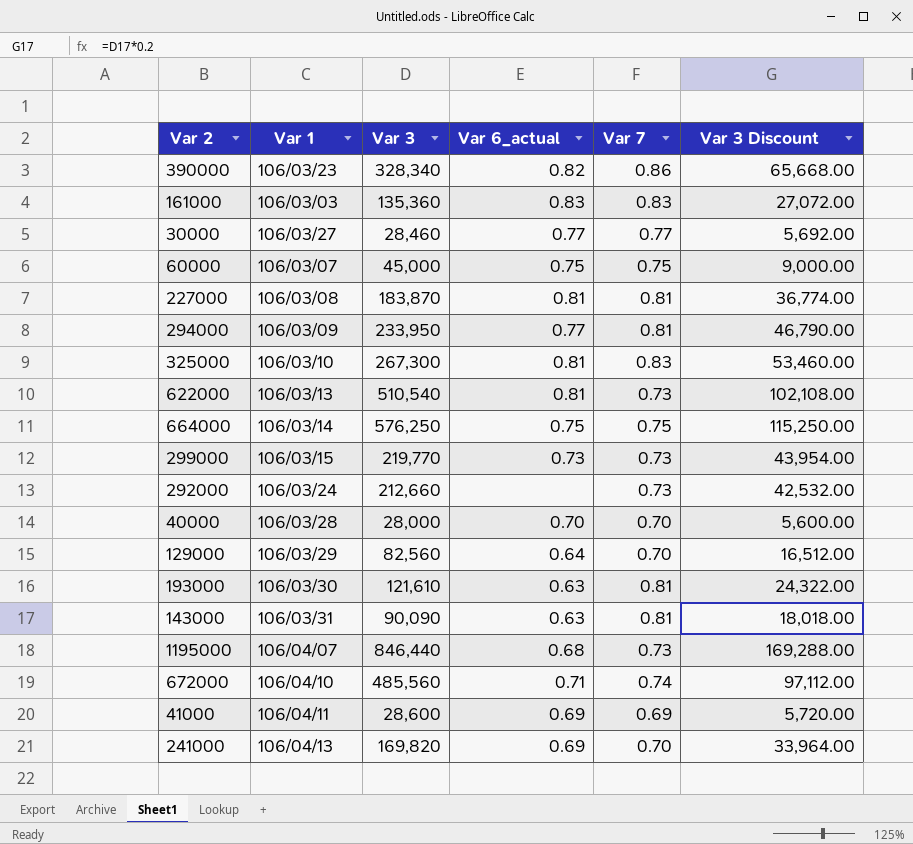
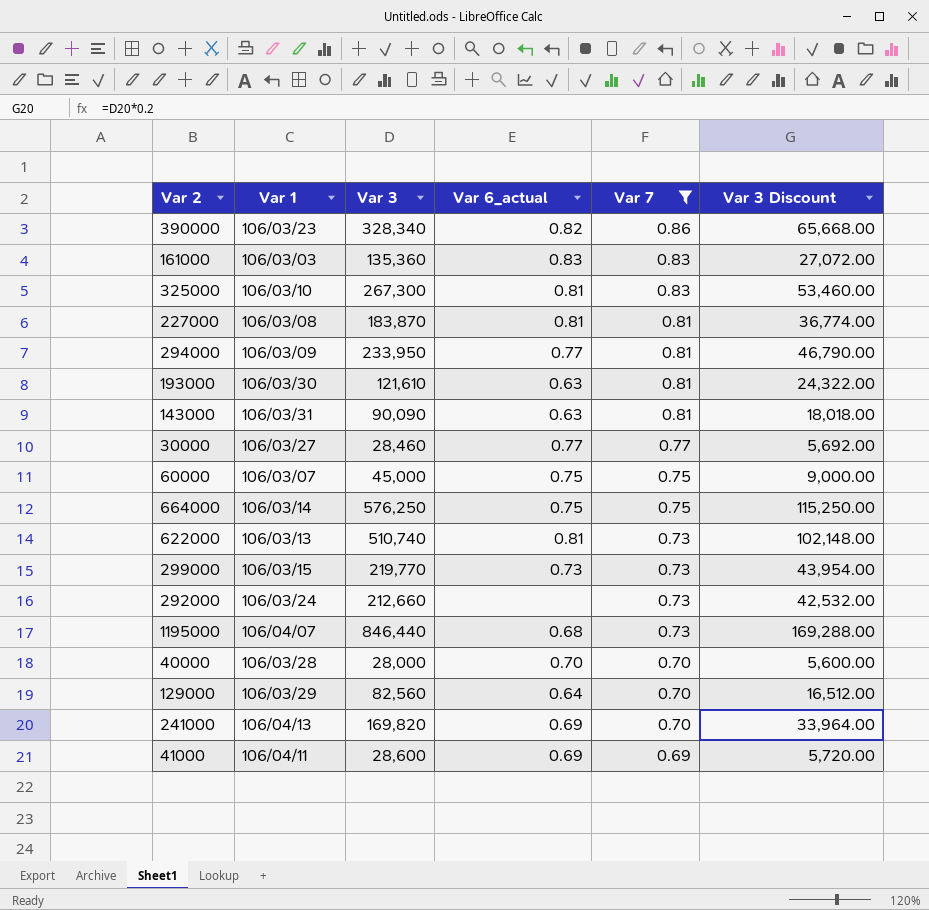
filter: none -> Var 7 != 0.74
row order: none -> Var 7 descending
622000 | Var 3: 510,540 -> 510,740
622000 | Var 3 Discount: 102,108.00 -> 102,148.00

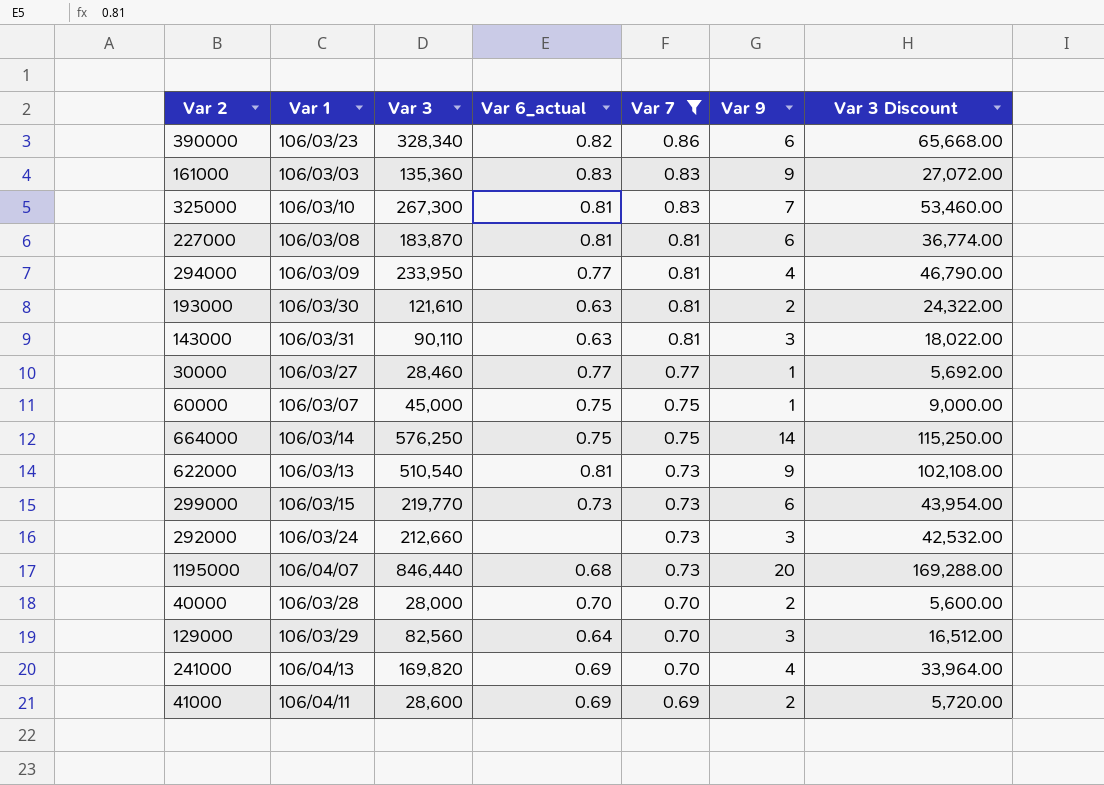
column Var 9 | position: none -> 6
143000 | Var 3: 90,090 -> 90,110
143000 | Var 3 Discount: 18,018.00 -> 18,022.00
622000 | Var 3: 510,740 -> 510,540
622000 | Var 3 Discount: 102,148.00 -> 102,108.00

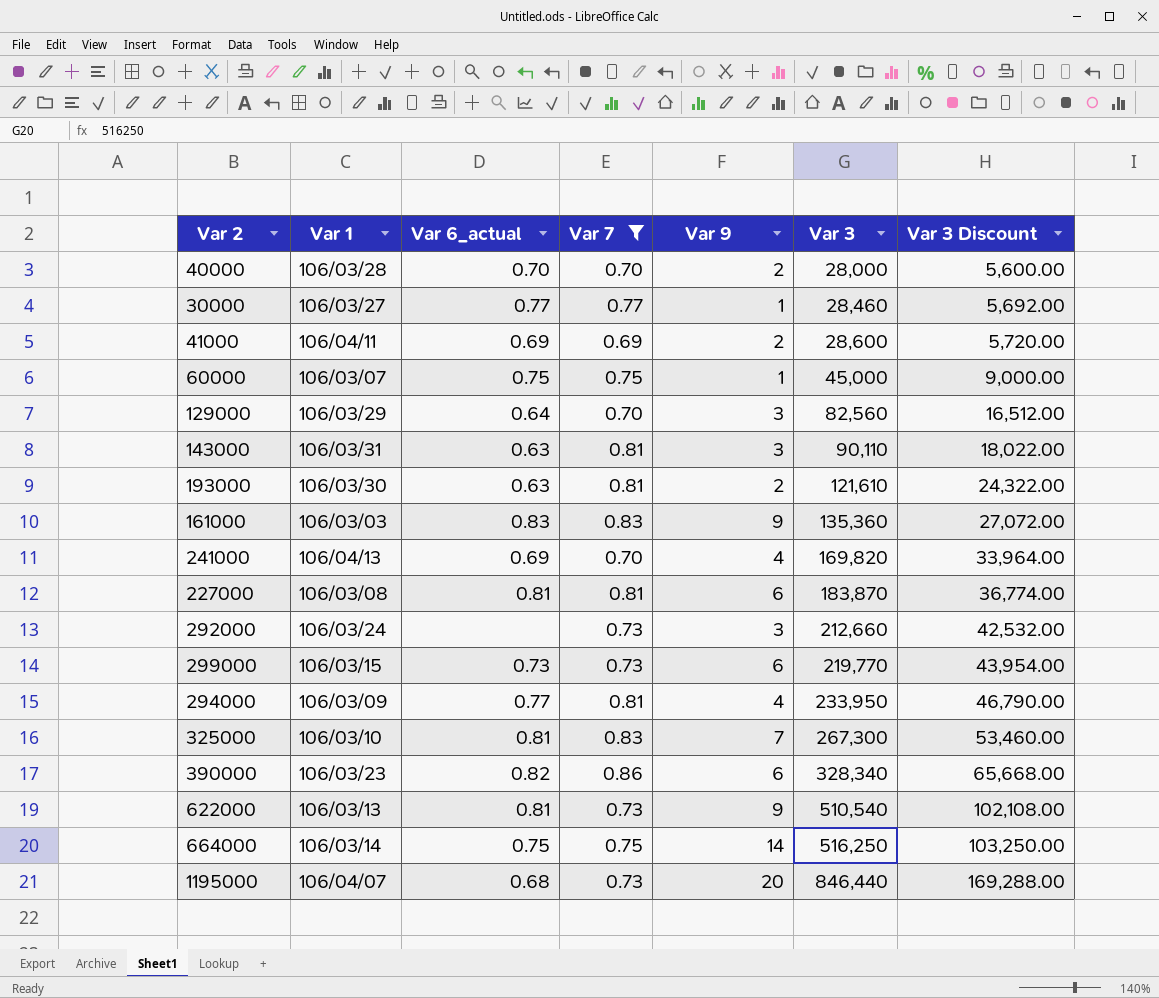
row order: Var 7 descending -> Var 3 ascending
column Var 3 | position: 3 -> 6
664000 | Var 3: 576,250 -> 516,250
664000 | Var 3 Discount: 115,250.00 -> 103,250.00

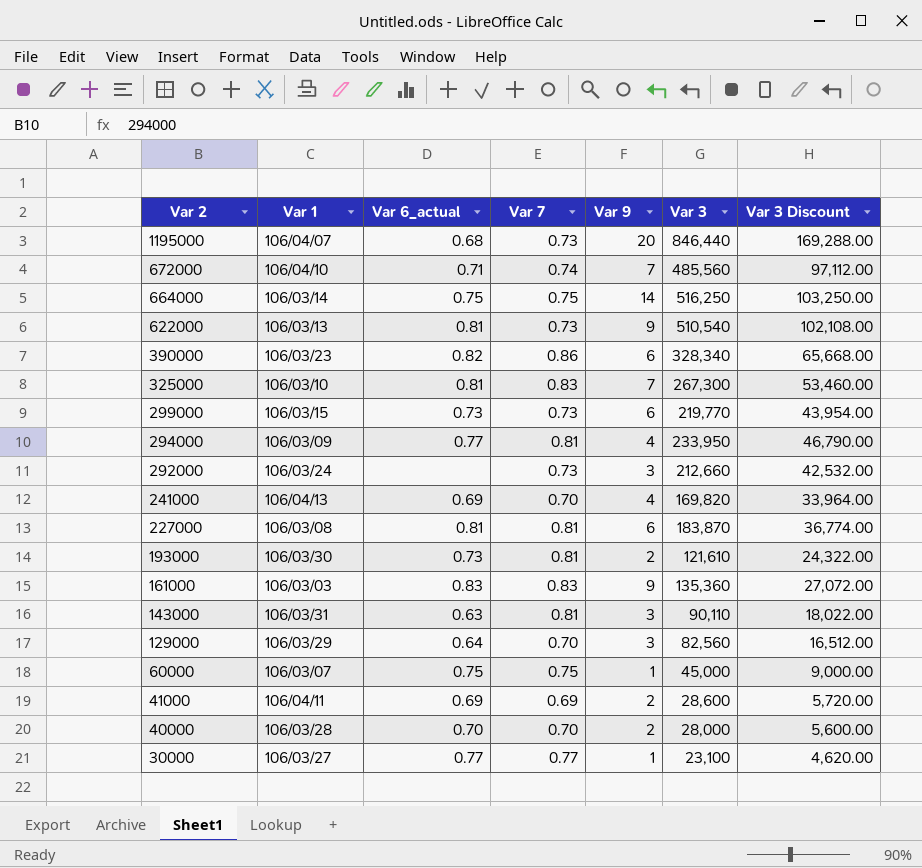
filter: Var 7 != 0.74 -> none
row order: Var 3 ascending -> Var 2 descending
193000 | Var 6_actual: 0.63 -> 0.73
30000 | Var 3: 28,460 -> 23,100
30000 | Var 3 Discount: 5,692.00 -> 4,620.00

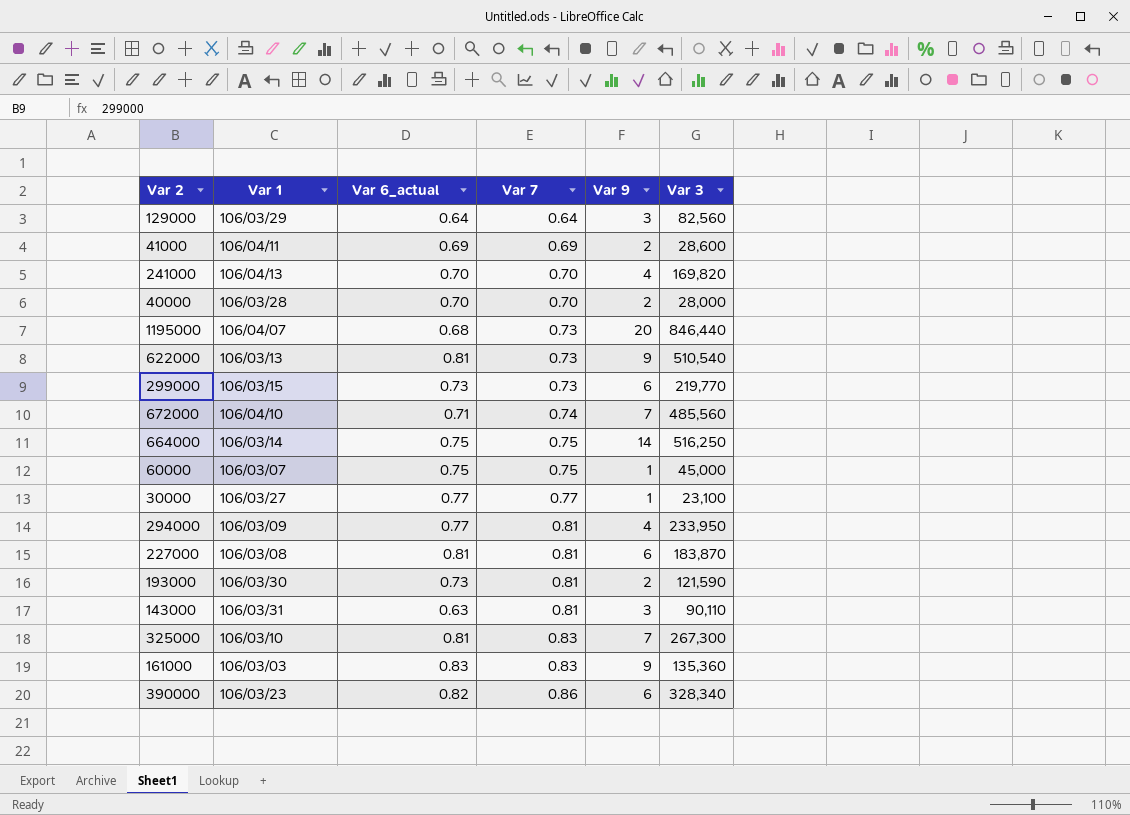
row order: Var 2 descending -> Var 7 ascending
column Var 3 Discount | formula: [Var 3] * 0.2 -> none
row 292000: 106/03/24 | none | 0.73 | 3 | 212,660 | 42,532.00 -> none
129000 | Var 7: 0.70 -> 0.64
241000 | Var 6_actual: 0.69 -> 0.70
193000 | Var 3: 121,610 -> 121,590

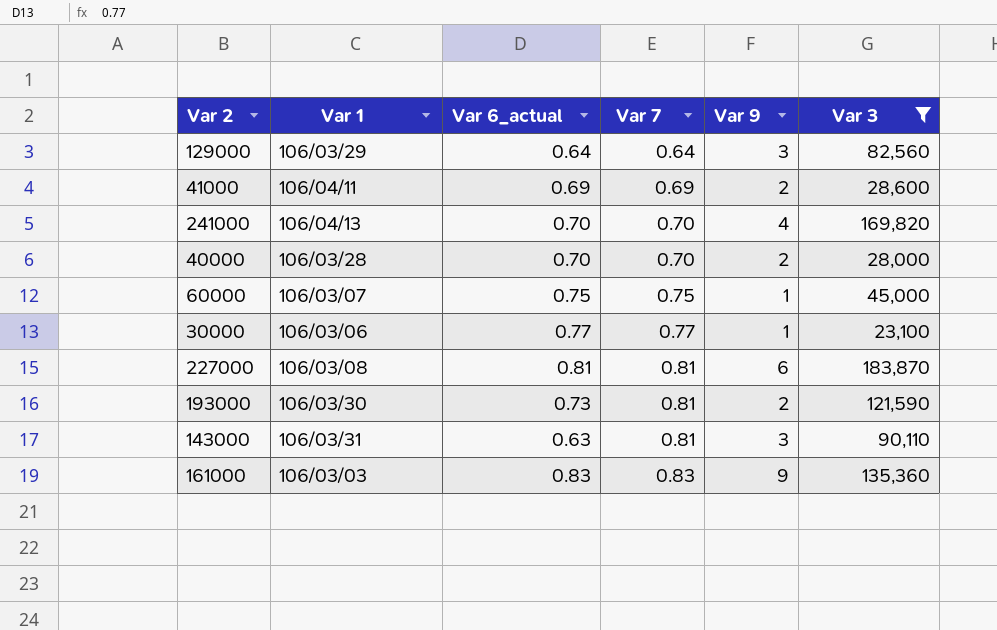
filter: none -> Var 3 <= 183,870
30000 | Var 1: 106/03/27 -> 106/03/06

